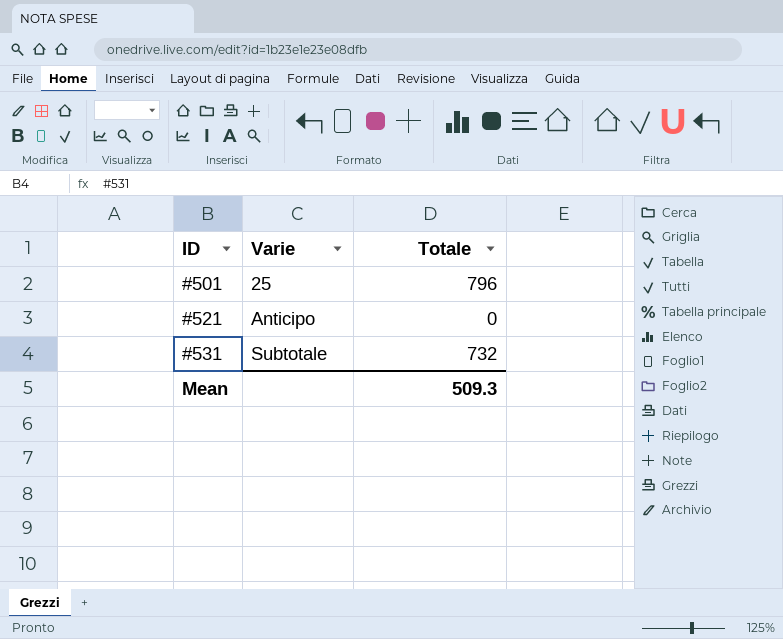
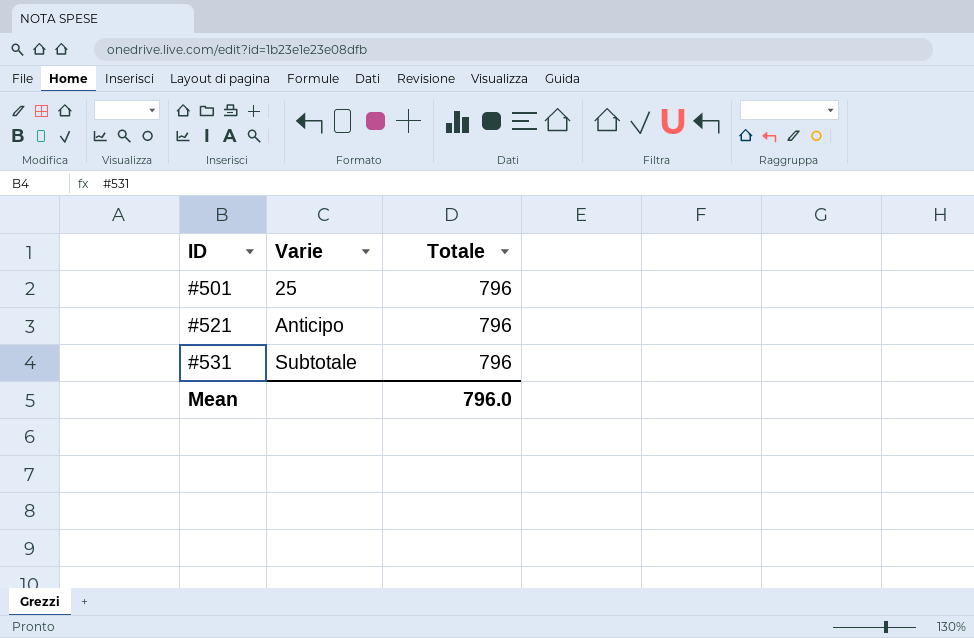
#521 | Totale: 0 -> 796
#531 | Totale: 732 -> 796
Mean | Totale: 509.3 -> 796.0

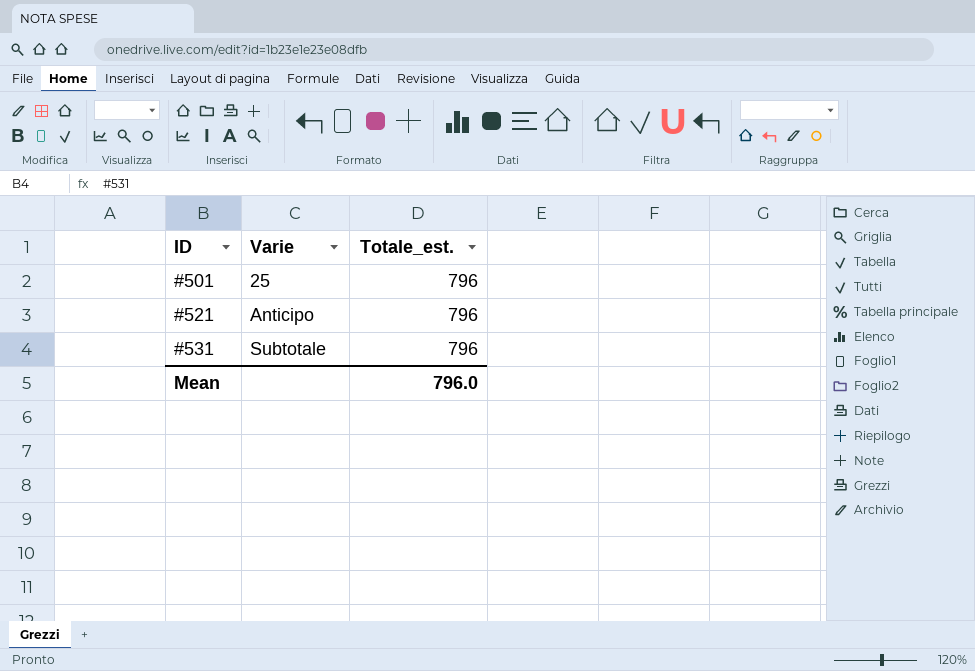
column name: Totale -> Totale_est.

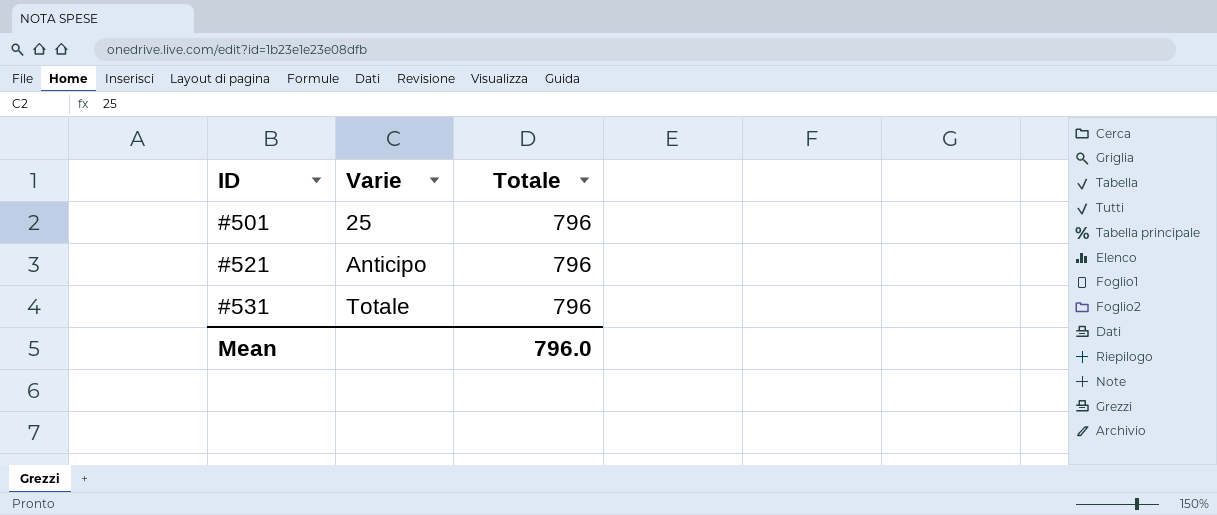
column name: Totale_est. -> Totale
#531 | Varie: Subtotale -> Totale

